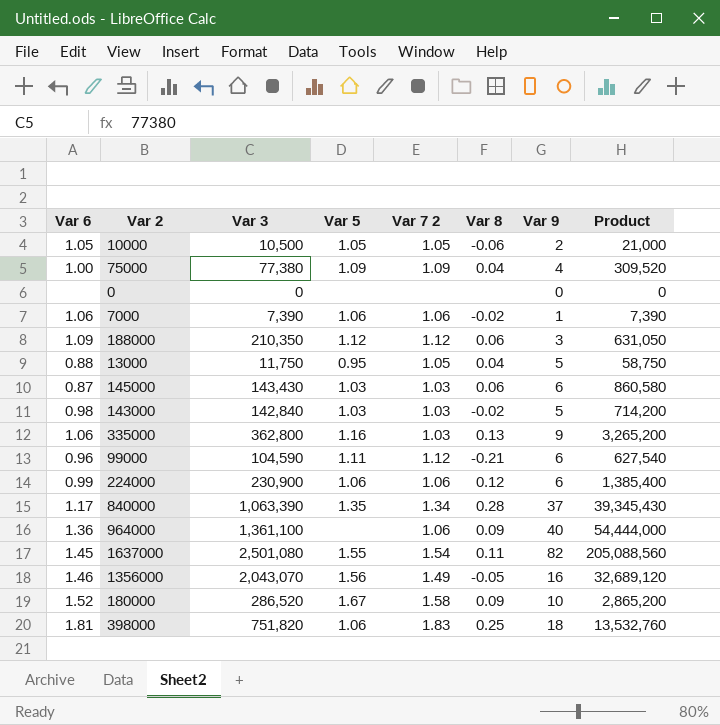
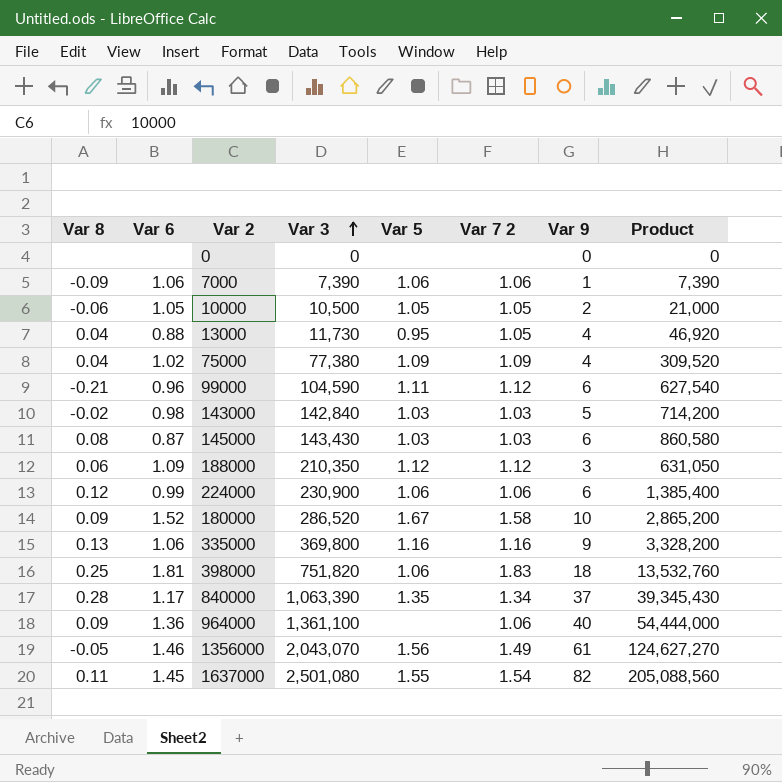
row order: none -> Var 3 ascending
column Var 8 | position: 6 -> 1
7000 | Var 8: -0.02 -> -0.09
13000 | Var 3: 11,750 -> 11,730
13000 | Var 9: 5 -> 4
13000 | Product: 58,750 -> 46,920
75000 | Var 6: 1.00 -> 1.02
145000 | Var 8: 0.06 -> 0.08
335000 | Var 3: 362,800 -> 369,800
335000 | Var 7 2: 1.03 -> 1.16
335000 | Product: 3,265,200 -> 3,328,200
1356000 | Var 9: 16 -> 61
1356000 | Product: 32,689,120 -> 124,627,270

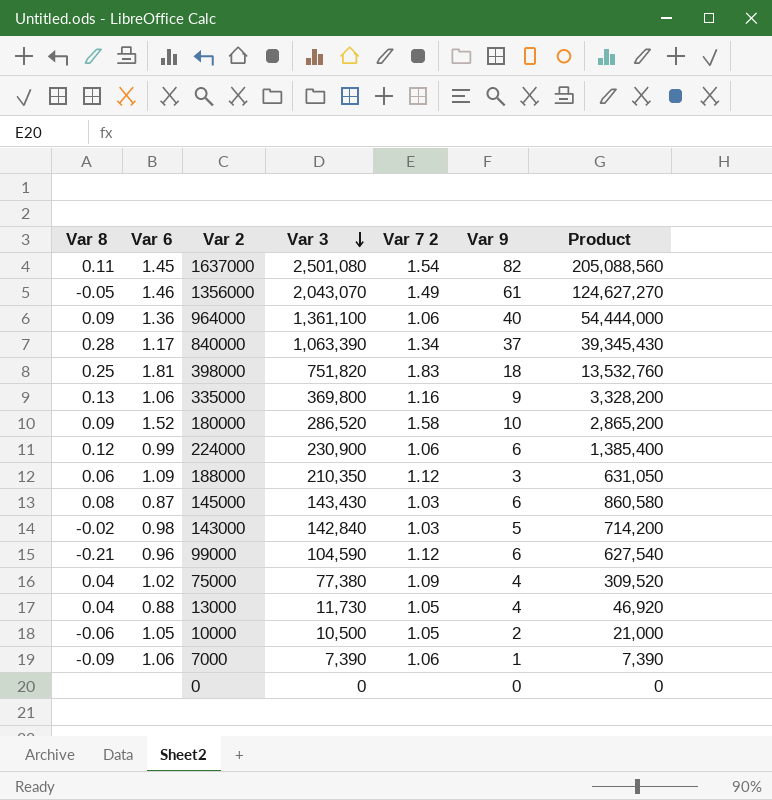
row order: Var 3 ascending -> Var 3 descending
column Var 5 | position: 5 -> none

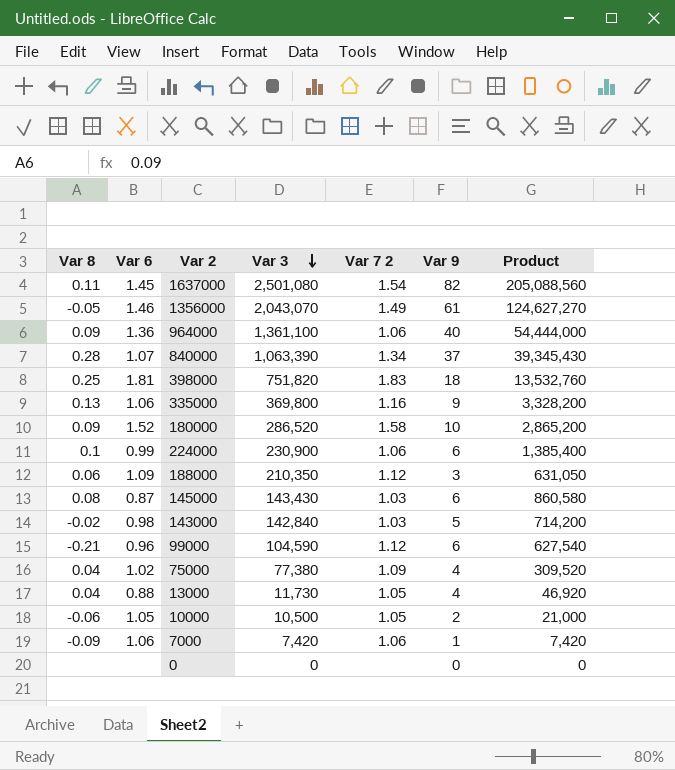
840000 | Var 6: 1.17 -> 1.07
224000 | Var 8: 0.12 -> 0.1
7000 | Var 3: 7,390 -> 7,420
7000 | Product: 7,390 -> 7,420

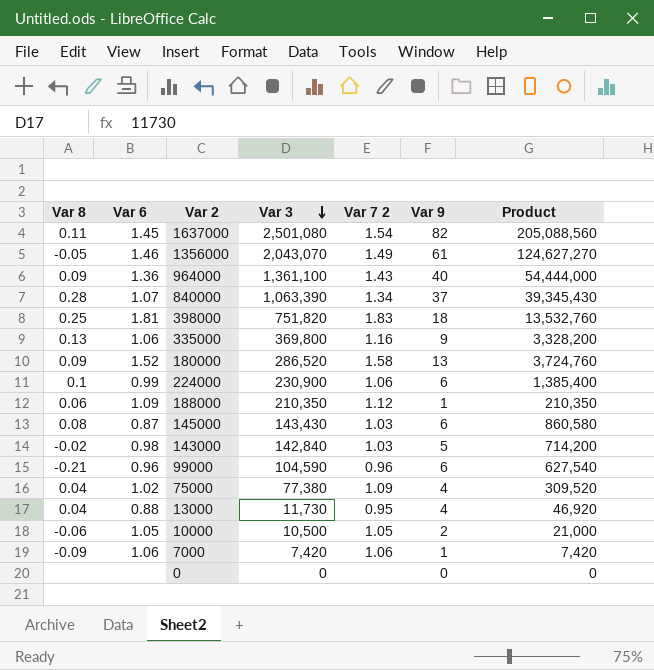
964000 | Var 7 2: 1.06 -> 1.43
180000 | Var 9: 10 -> 13
180000 | Product: 2,865,200 -> 3,724,760
188000 | Var 9: 3 -> 1
188000 | Product: 631,050 -> 210,350
99000 | Var 7 2: 1.12 -> 0.96
13000 | Var 7 2: 1.05 -> 0.95

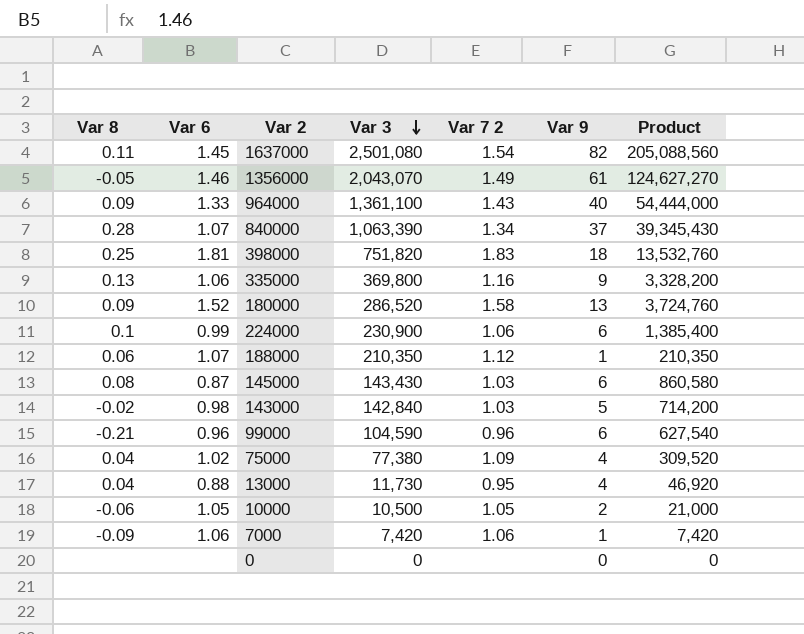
964000 | Var 6: 1.36 -> 1.33
188000 | Var 6: 1.09 -> 1.07

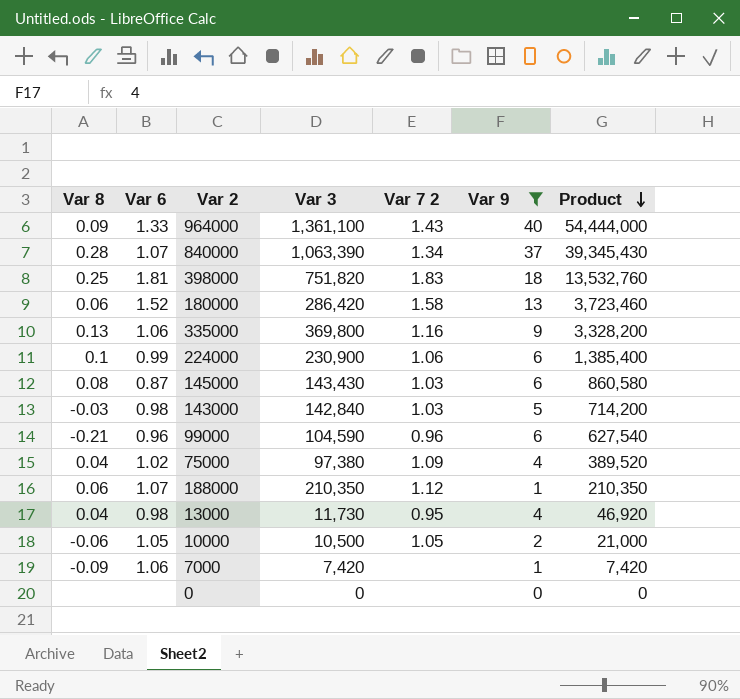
filter: none -> Var 9 <= 40
row order: Var 3 descending -> Product descending
180000 | Var 8: 0.09 -> 0.06
180000 | Var 3: 286,520 -> 286,420
180000 | Product: 3,724,760 -> 3,723,460
143000 | Var 8: -0.02 -> -0.03
75000 | Var 3: 77,380 -> 97,380
75000 | Product: 309,520 -> 389,520
13000 | Var 6: 0.88 -> 0.98
7000 | Var 7 2: 1.06 -> none

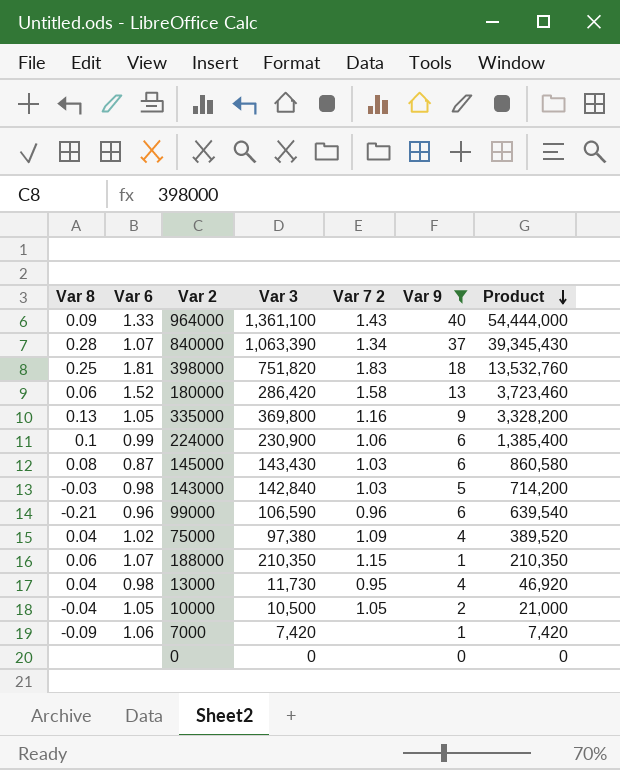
335000 | Var 6: 1.06 -> 1.05
99000 | Var 3: 104,590 -> 106,590
99000 | Product: 627,540 -> 639,540
188000 | Var 7 2: 1.12 -> 1.15
10000 | Var 8: -0.06 -> -0.04

